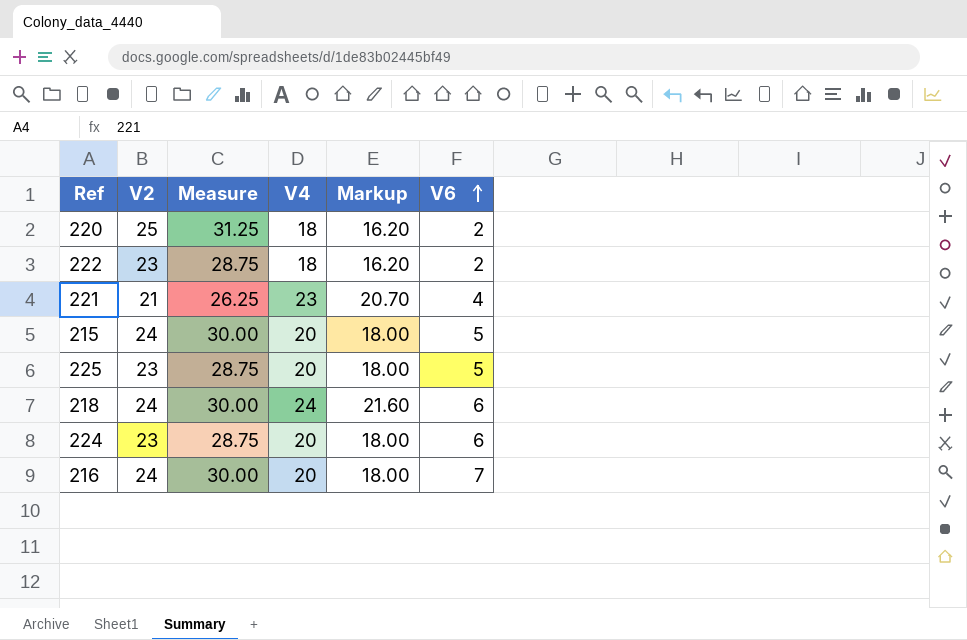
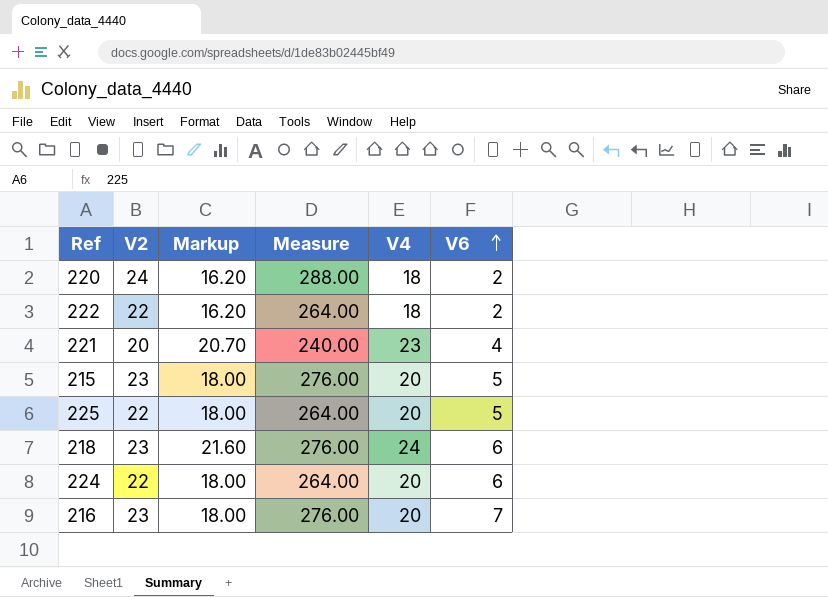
column Markup | position: 5 -> 3
column Measure | formula: [V2] * 1.25 -> [V2] * 12
220 | V2: 25 -> 24
222 | V2: 23 -> 22
221 | V2: 21 -> 20
215 | V2: 24 -> 23
225 | V2: 23 -> 22
218 | V2: 24 -> 23
224 | V2: 23 -> 22
216 | V2: 24 -> 23

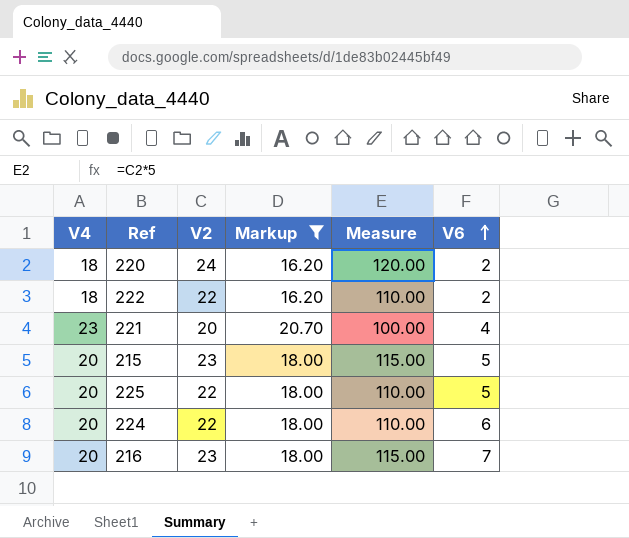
filter: none -> Markup != 21.60
column V4 | position: 5 -> 1
column Measure | formula: [V2] * 12 -> [V2] * 5

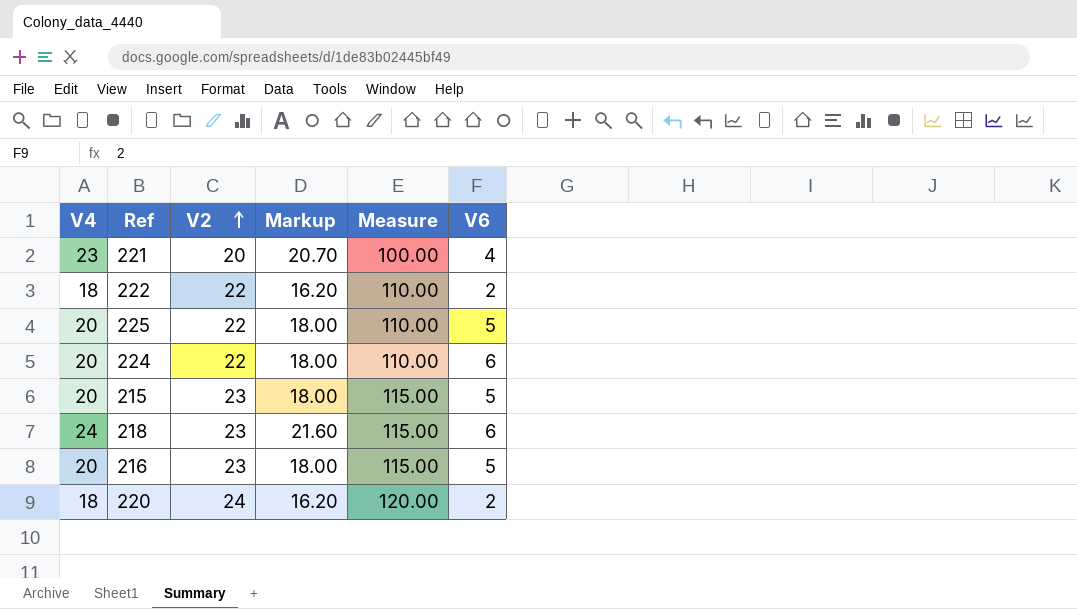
filter: Markup != 21.60 -> none
row order: V6 ascending -> V2 ascending
216 | V6: 7 -> 5

